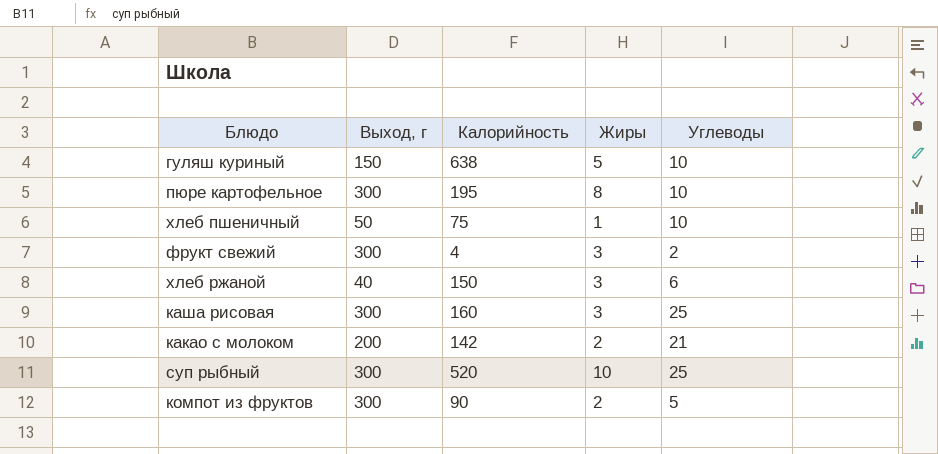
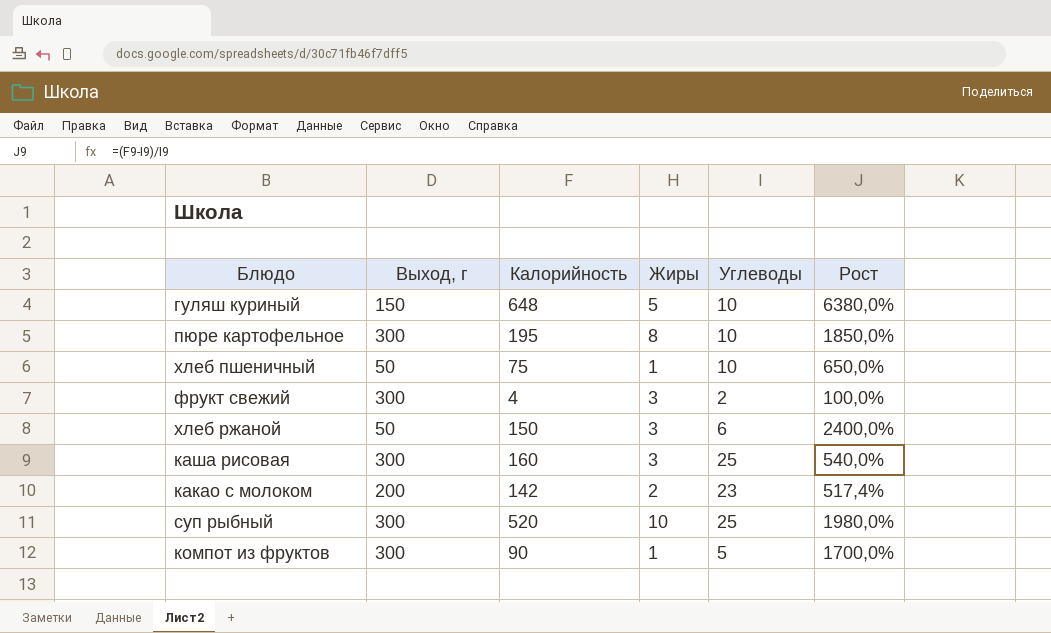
column Рост | formula: none -> ([Калорийность] - [Углеводы]) / [Углеводы]
гуляш куриный | Калорийность: 638 -> 648
хлеб ржаной | Выход, г: 40 -> 50
какао с молоком | Углеводы: 21 -> 23
компот из фруктов | Жиры: 2 -> 1

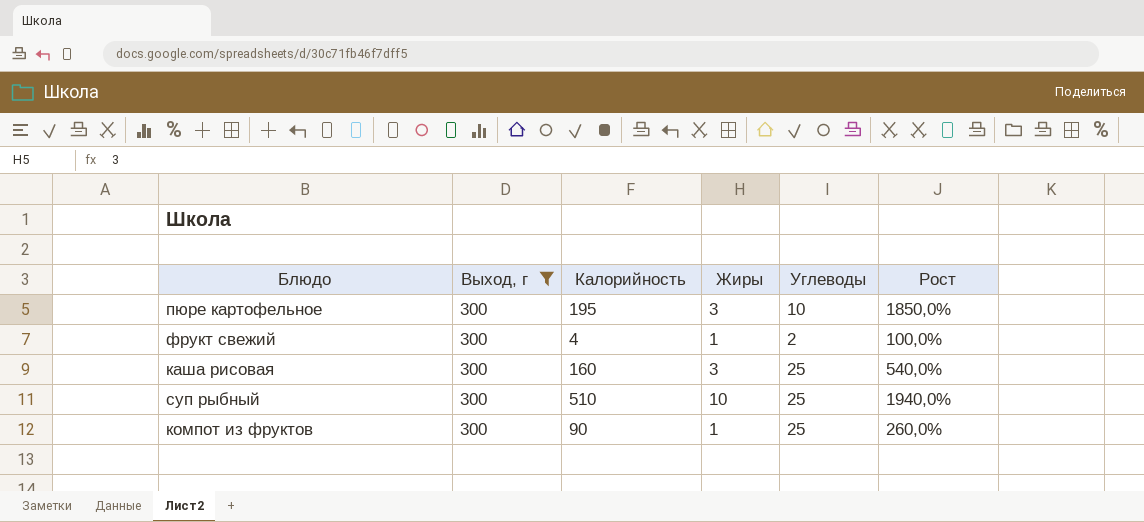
filter: none -> Выход, г = 300
пюре картофельное | Жиры: 8 -> 3
фрукт свежий | Жиры: 3 -> 1
суп рыбный | Калорийность: 520 -> 510
суп рыбный | Рост: 1980,0% -> 1940,0%
компот из фруктов | Углеводы: 5 -> 25
компот из фруктов | Рост: 1700,0% -> 260,0%

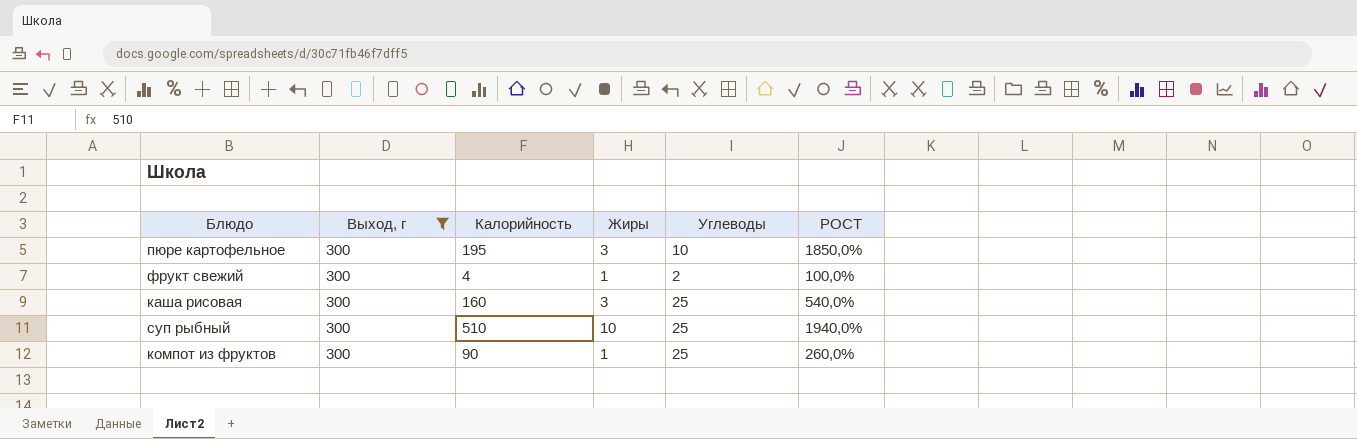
column name: Рост -> РОСТ

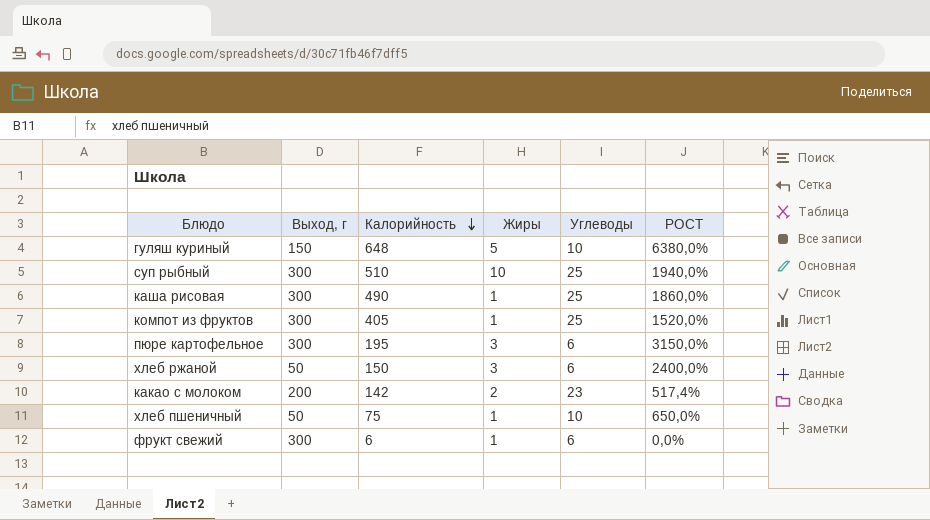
filter: Выход, г = 300 -> none
row order: none -> Калорийность descending
каша рисовая | Калорийность: 160 -> 490
каша рисовая | Жиры: 3 -> 1
каша рисовая | РОСТ: 540,0% -> 1860,0%
компот из фруктов | Калорийность: 90 -> 405
компот из фруктов | РОСТ: 260,0% -> 1520,0%
пюре картофельное | Углеводы: 10 -> 6
пюре картофельное | РОСТ: 1850,0% -> 3150,0%
фрукт свежий | Калорийность: 4 -> 6
фрукт свежий | Углеводы: 2 -> 6
фрукт свежий | РОСТ: 100,0% -> 0,0%

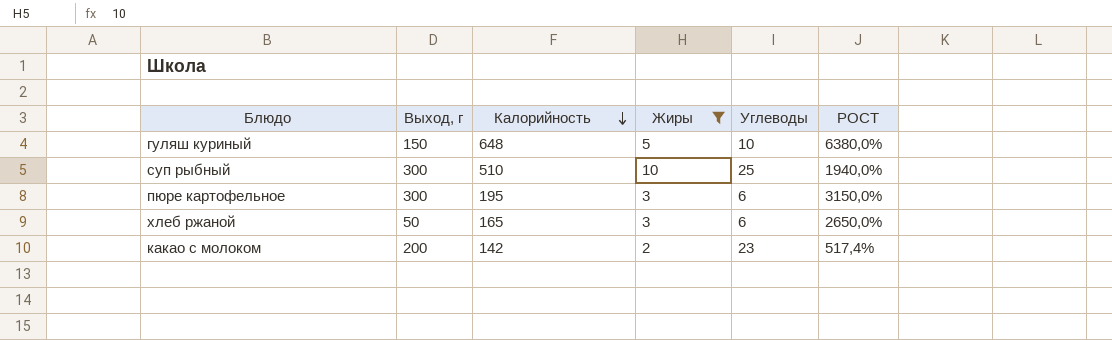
filter: none -> Жиры != 1
хлеб ржаной | Калорийность: 150 -> 165
хлеб ржаной | РОСТ: 2400,0% -> 2650,0%

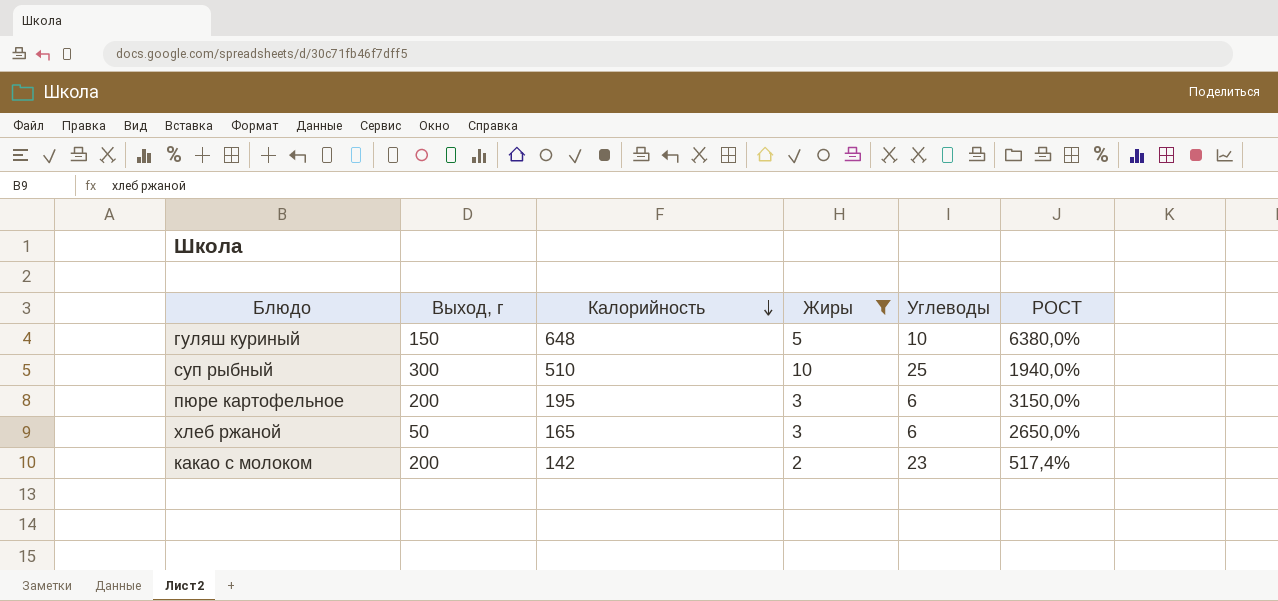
пюре картофельное | Выход, г: 300 -> 200

